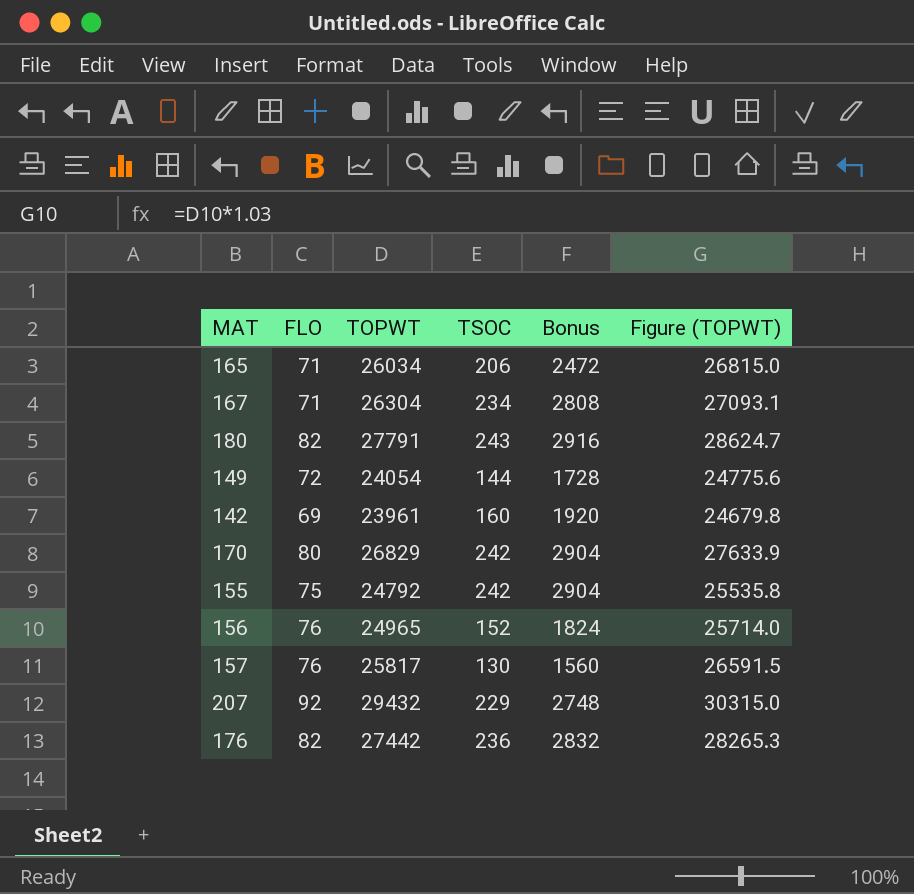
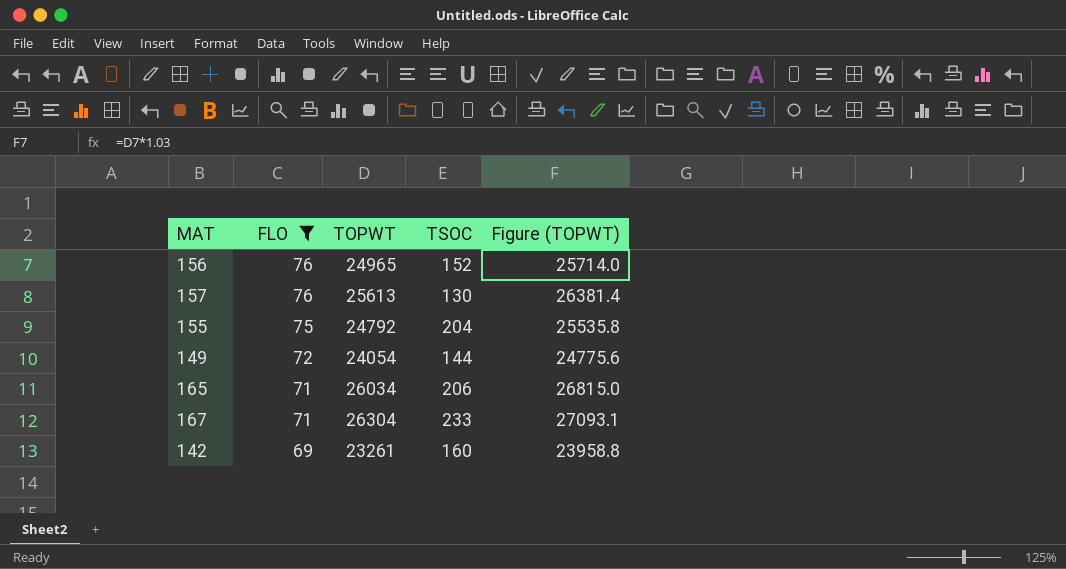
filter: none -> FLO <= 76
row order: none -> FLO descending
column Bonus | formula: [TSOC] * 12 -> none
157 | TOPWT: 25817 -> 25613
157 | Figure (TOPWT): 26591.5 -> 26381.4
155 | TSOC: 242 -> 204
167 | TSOC: 234 -> 233
142 | TOPWT: 23961 -> 23261
142 | Figure (TOPWT): 24679.8 -> 23958.8

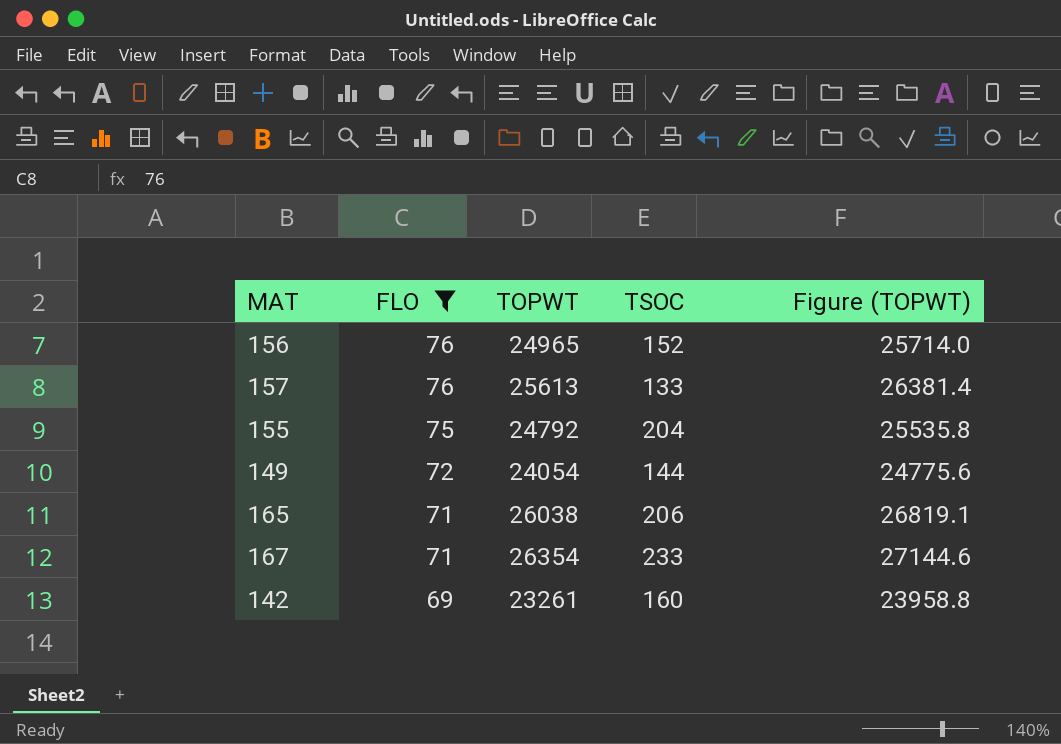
157 | TSOC: 130 -> 133
165 | TOPWT: 26034 -> 26038
165 | Figure (TOPWT): 26815.0 -> 26819.1
167 | TOPWT: 26304 -> 26354
167 | Figure (TOPWT): 27093.1 -> 27144.6

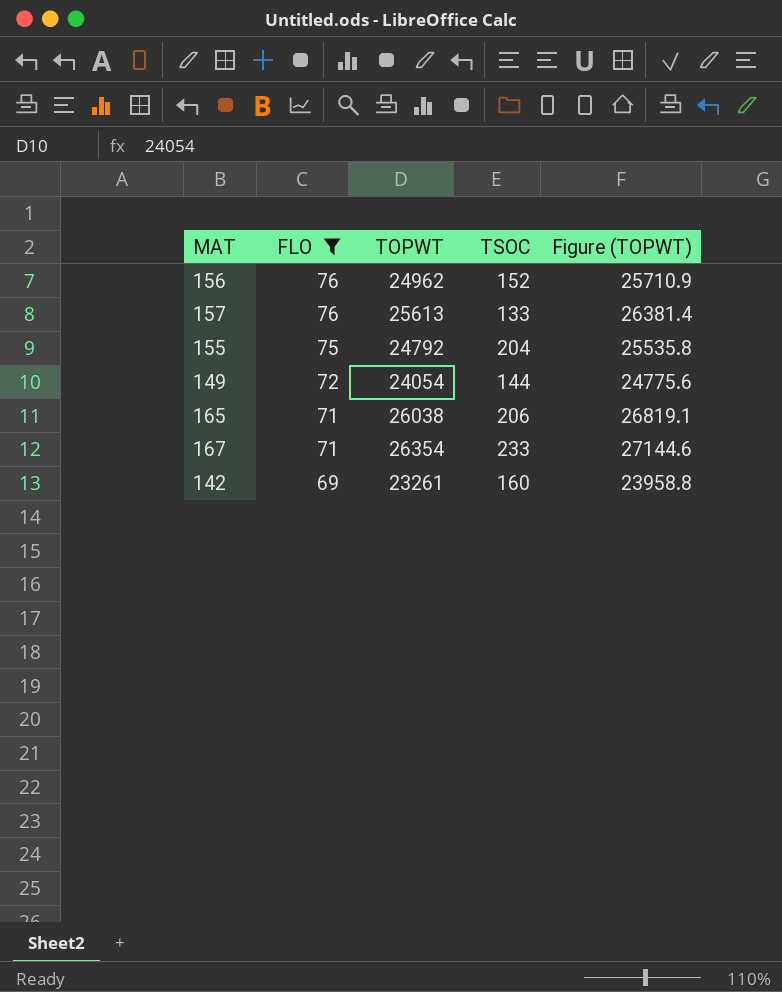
156 | TOPWT: 24965 -> 24962
156 | Figure (TOPWT): 25714.0 -> 25710.9

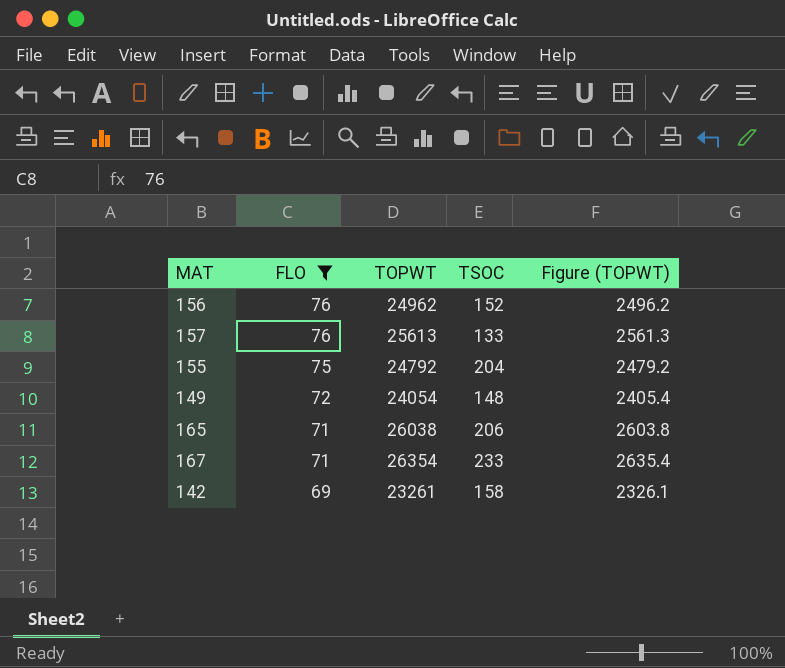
column Figure (TOPWT) | formula: [TOPWT] * 1.03 -> [TOPWT] * 0.1
149 | TSOC: 144 -> 148
142 | TSOC: 160 -> 158

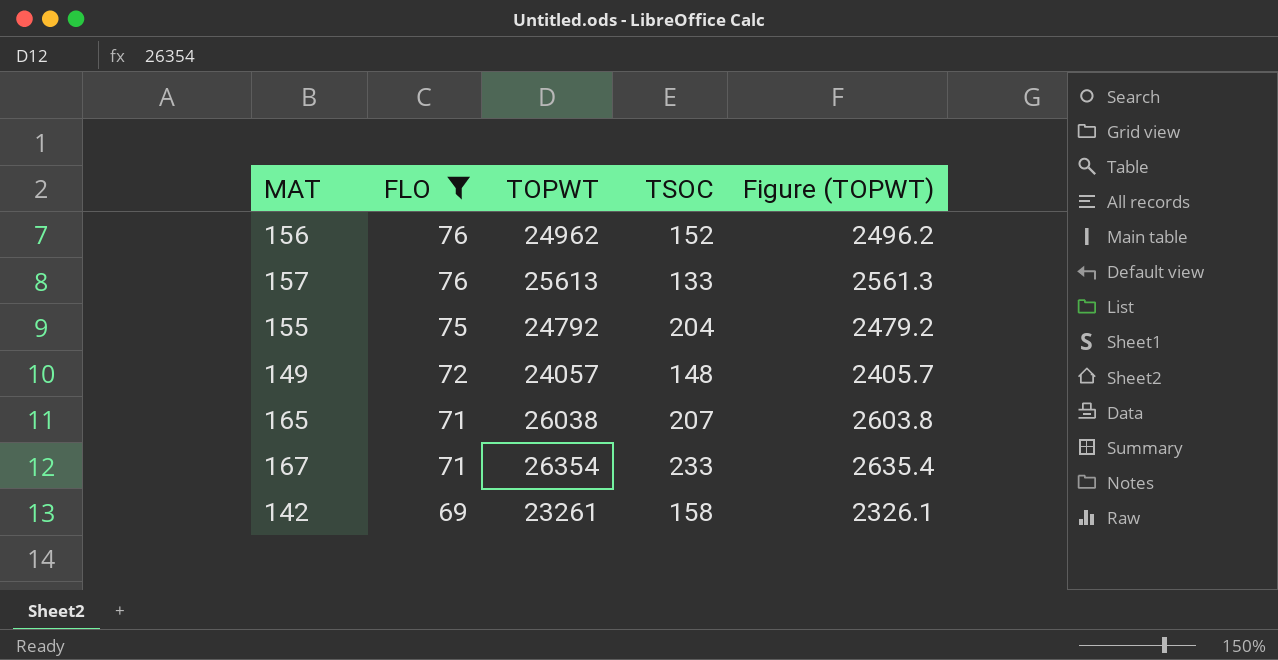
149 | TOPWT: 24054 -> 24057
149 | Figure (TOPWT): 2405.4 -> 2405.7
165 | TSOC: 206 -> 207

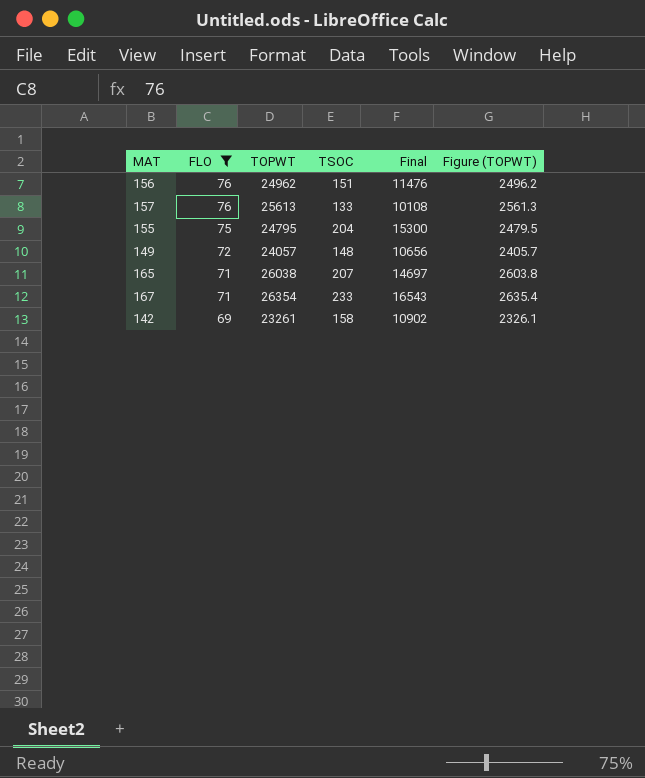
column Final | formula: none -> [FLO] * [TSOC]
156 | TSOC: 152 -> 151
155 | TOPWT: 24792 -> 24795
155 | Figure (TOPWT): 2479.2 -> 2479.5

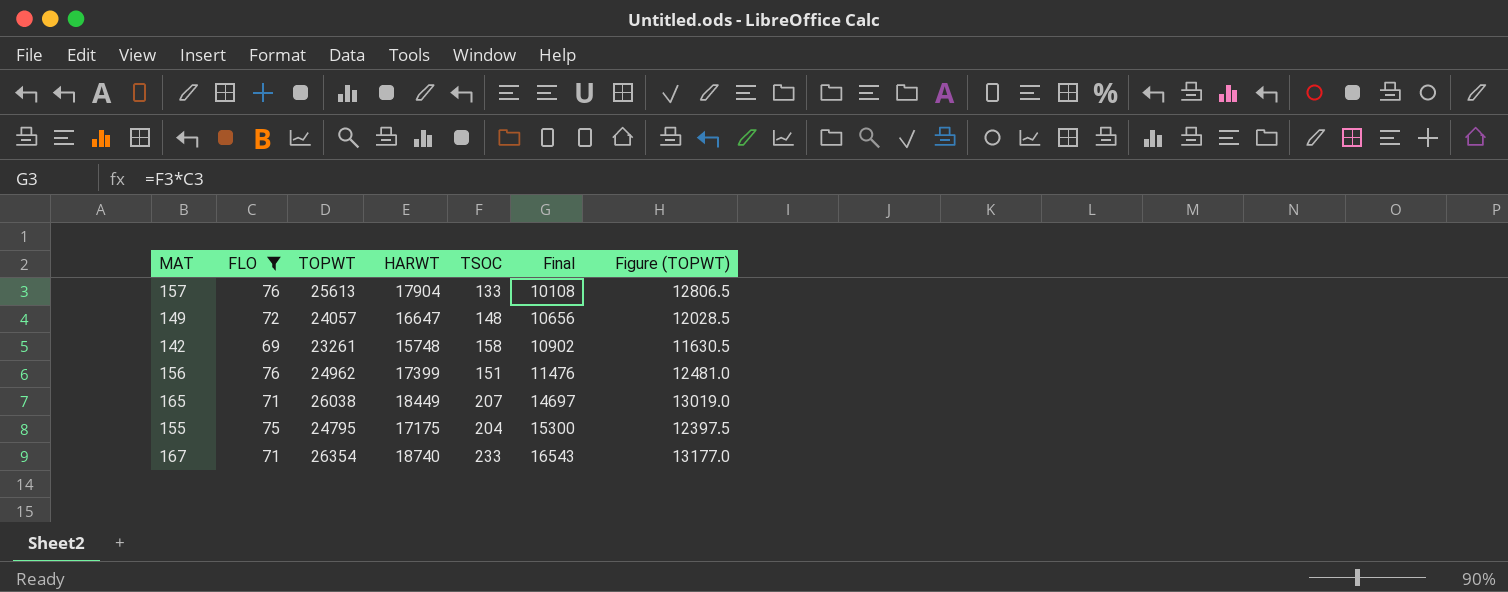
row order: FLO descending -> Final ascending
column HARWT | position: none -> 4
column Figure (TOPWT) | formula: [TOPWT] * 0.1 -> [TOPWT] * 0.5

